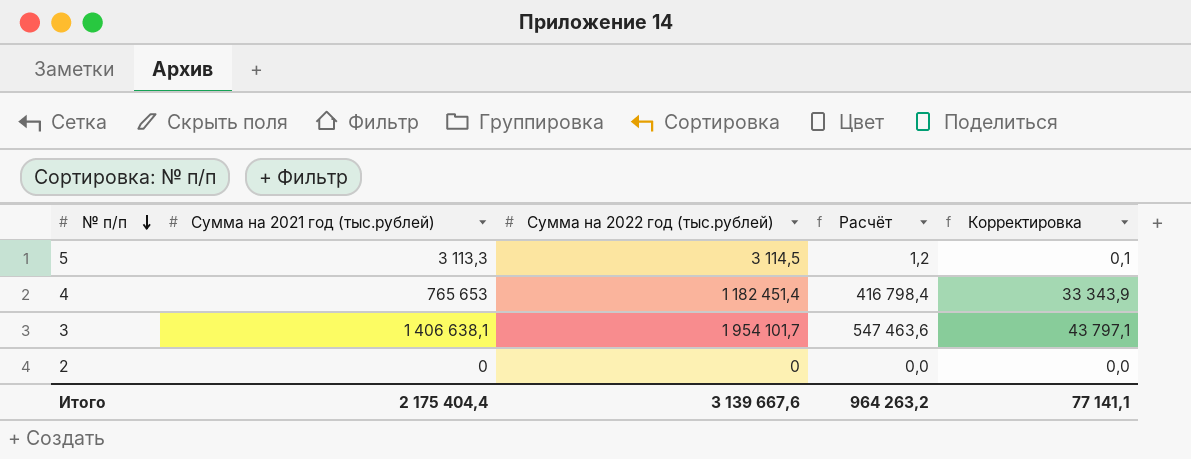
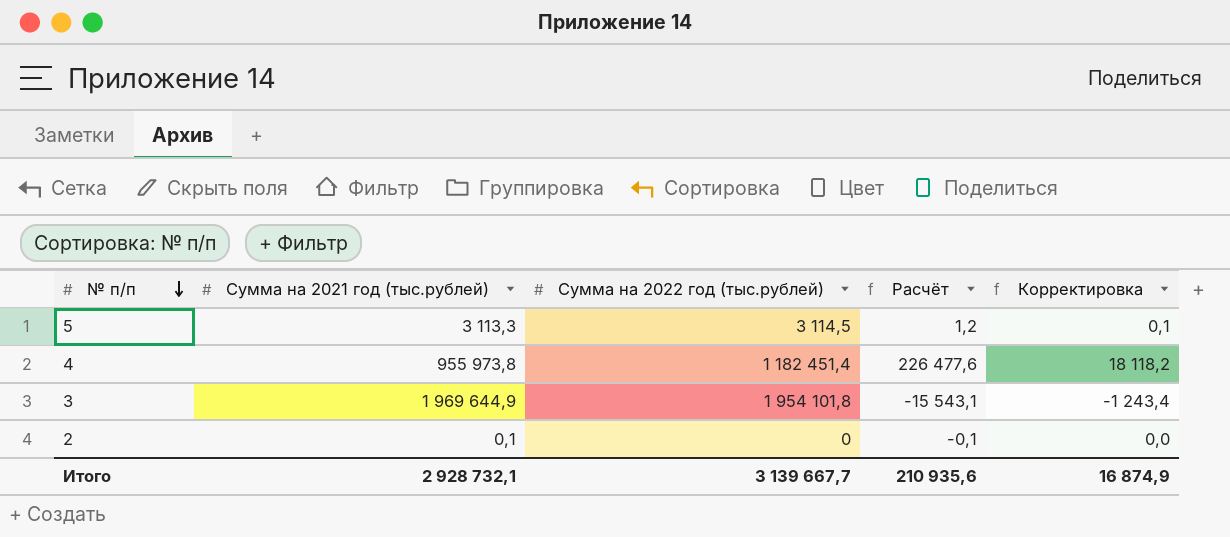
4 | Сумма на 2021 год (тыс.рублей): 765 653 -> 955 973,8
4 | Расчёт: 416 798,4 -> 226 477,6
4 | Корректировка: 33 343,9 -> 18 118,2
3 | Сумма на 2021 год (тыс.рублей): 1 406 638,1 -> 1 969 644,9
3 | Сумма на 2022 год (тыс.рублей): 1 954 101,7 -> 1 954 101,8
3 | Расчёт: 547 463,6 -> -15 543,1
3 | Корректировка: 43 797,1 -> -1 243,4
2 | Сумма на 2021 год (тыс.рублей): 0 -> 0,1
2 | Расчёт: 0,0 -> -0,1
Итого | Сумма на 2021 год (тыс.рублей): 2 175 404,4 -> 2 928 732,1
Итого | Сумма на 2022 год (тыс.рублей): 3 139 667,6 -> 3 139 667,7
Итого | Расчёт: 964 263,2 -> 210 935,6
Итого | Корректировка: 77 141,1 -> 16 874,9

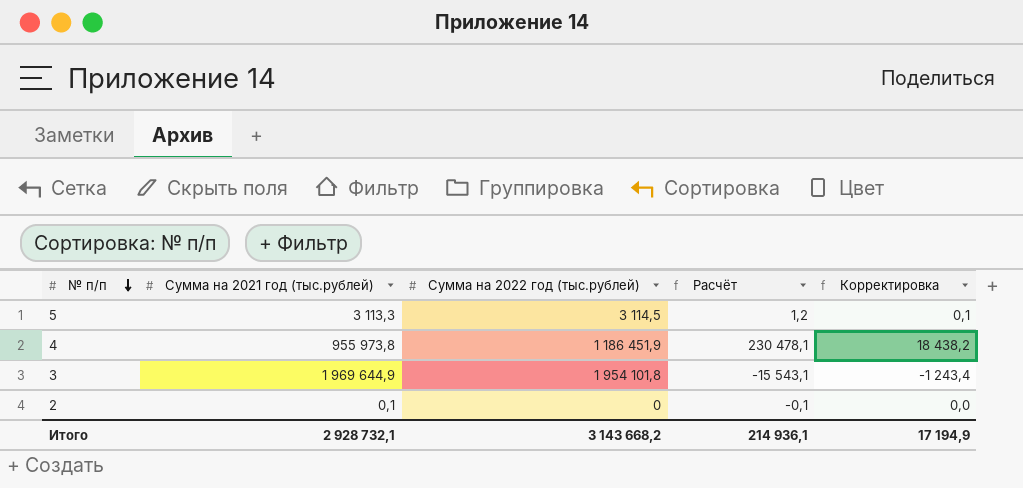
4 | Сумма на 2022 год (тыс.рублей): 1 182 451,4 -> 1 186 451,9
4 | Расчёт: 226 477,6 -> 230 478,1
4 | Корректировка: 18 118,2 -> 18 438,2
Итого | Сумма на 2022 год (тыс.рублей): 3 139 667,7 -> 3 143 668,2
Итого | Расчёт: 210 935,6 -> 214 936,1
Итого | Корректировка: 16 874,9 -> 17 194,9

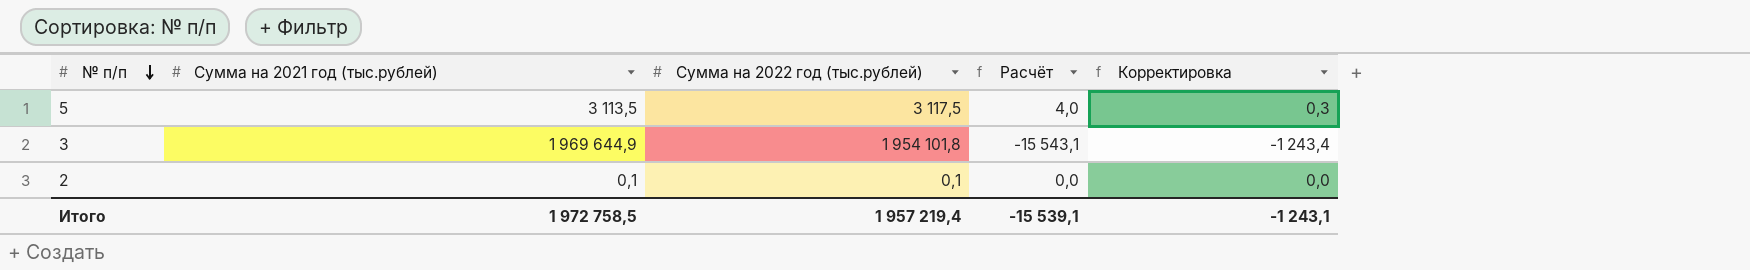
row 4: 955 973,8 | 1 186 451,9 | 230 478,1 | 18 438,2 -> none
5 | Сумма на 2021 год (тыс.рублей): 3 113,3 -> 3 113,5
5 | Сумма на 2022 год (тыс.рублей): 3 114,5 -> 3 117,5
5 | Расчёт: 1,2 -> 4,0
5 | Корректировка: 0,1 -> 0,3
2 | Сумма на 2022 год (тыс.рублей): 0 -> 0,1
2 | Расчёт: -0,1 -> 0,0
Итого | Сумма на 2021 год (тыс.рублей): 2 928 732,1 -> 1 972 758,5
Итого | Сумма на 2022 год (тыс.рублей): 3 143 668,2 -> 1 957 219,4
Итого | Расчёт: 214 936,1 -> -15 539,1
Итого | Корректировка: 17 194,9 -> -1 243,1

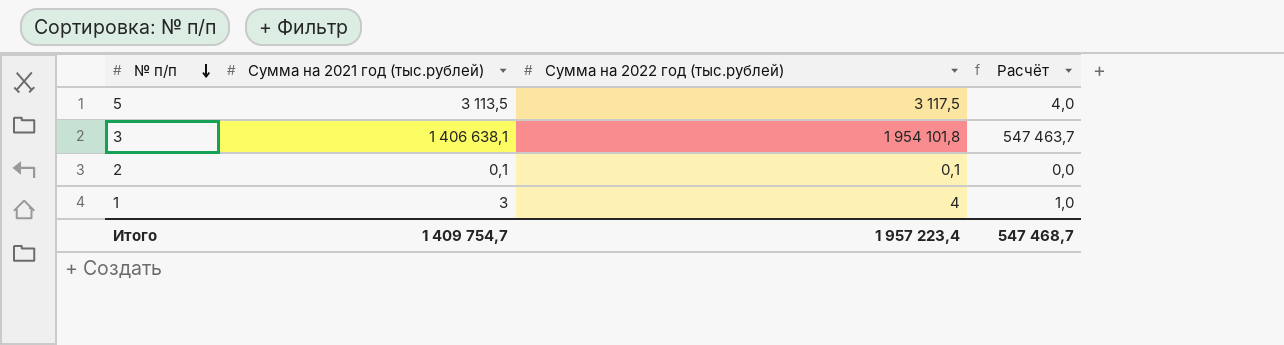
column Корректировка | formula: [Расчёт] * 0,08 -> none
3 | Сумма на 2021 год (тыс.рублей): 1 969 644,9 -> 1 406 638,1
3 | Расчёт: -15 543,1 -> 547 463,7
row 1: none -> 3 | 4 | 1,0
Итого | Сумма на 2021 год (тыс.рублей): 1 972 758,5 -> 1 409 754,7
Итого | Сумма на 2022 год (тыс.рублей): 1 957 219,4 -> 1 957 223,4
Итого | Расчёт: -15 539,1 -> 547 468,7

